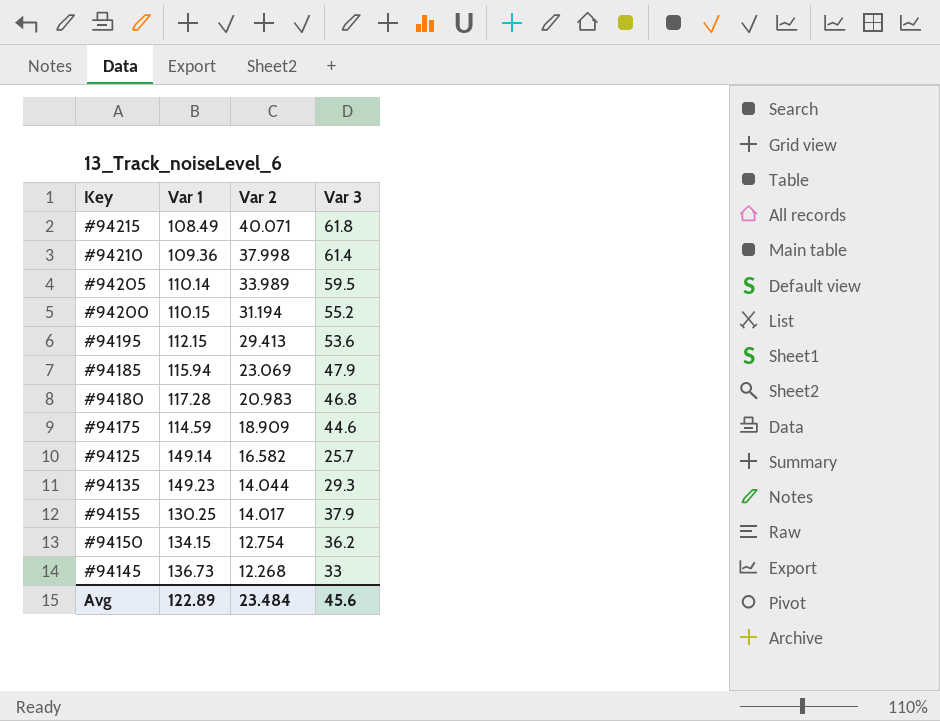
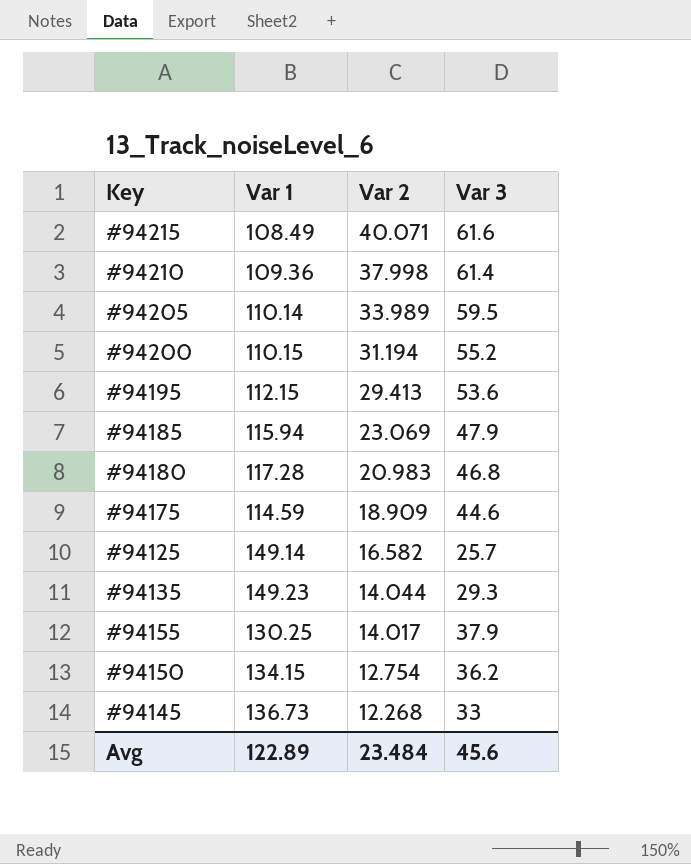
#94215 | Var 3: 61.8 -> 61.6

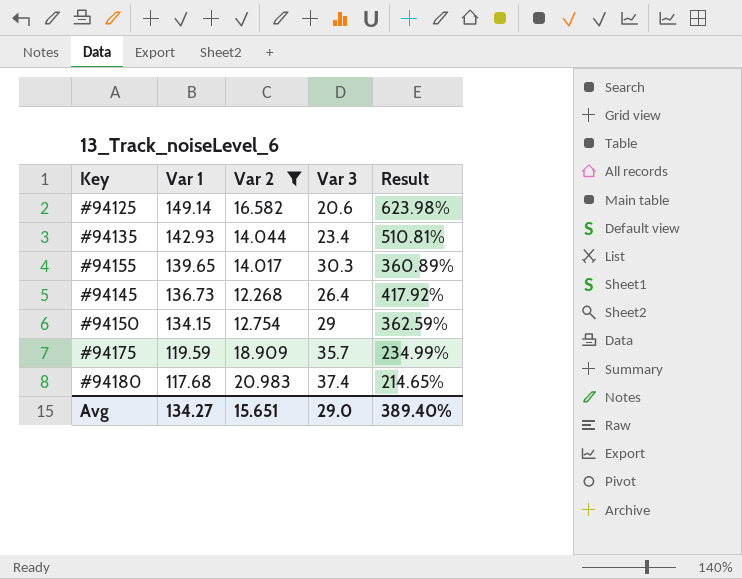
filter: none -> Var 2 <= 20.983
row order: Var 2 descending -> Var 1 descending
column Result | formula: none -> ([Var 1] - [Var 3]) / [Var 3]
#94125 | Var 3: 25.7 -> 20.6
#94135 | Var 1: 149.23 -> 142.93
#94135 | Var 3: 29.3 -> 23.4
#94155 | Var 1: 130.25 -> 139.65
#94155 | Var 3: 37.9 -> 30.3
#94145 | Var 3: 33 -> 26.4
#94150 | Var 3: 36.2 -> 29
#94175 | Var 1: 114.59 -> 119.59
#94175 | Var 3: 44.6 -> 35.7
#94180 | Var 1: 117.28 -> 117.68
#94180 | Var 3: 46.8 -> 37.4
Avg | Var 1: 122.89 -> 134.27
Avg | Var 2: 23.484 -> 15.651
Avg | Var 3: 45.6 -> 29.0

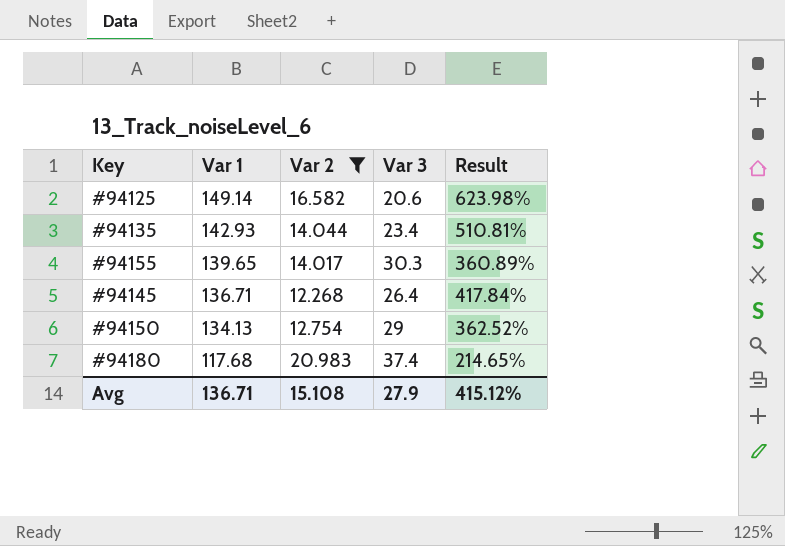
row #94175: 119.59 | 18.909 | 35.7 | 234.99% -> none
#94145 | Var 1: 136.73 -> 136.71
#94145 | Result: 417.92% -> 417.84%
#94150 | Var 1: 134.15 -> 134.13
#94150 | Result: 362.59% -> 362.52%
Avg | Var 1: 134.27 -> 136.71
Avg | Var 2: 15.651 -> 15.108
Avg | Var 3: 29.0 -> 27.9
Avg | Result: 389.40% -> 415.12%

